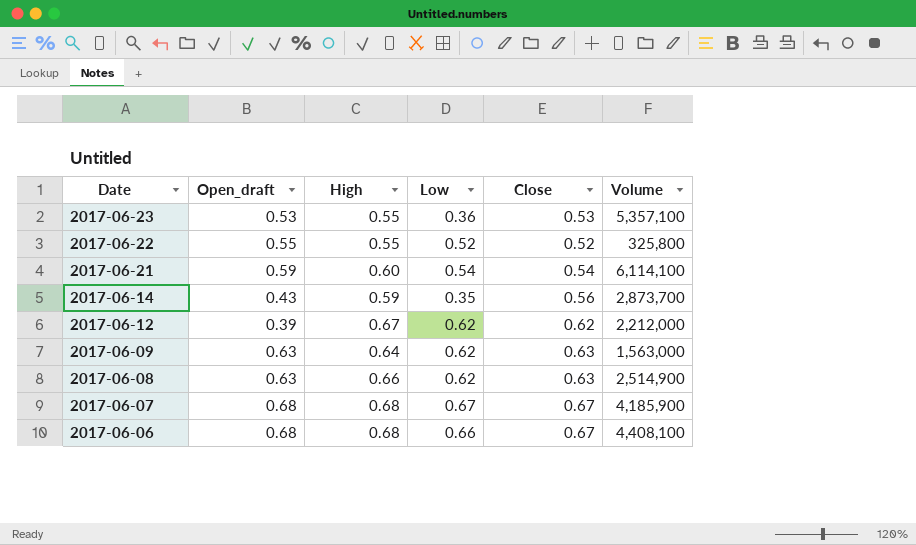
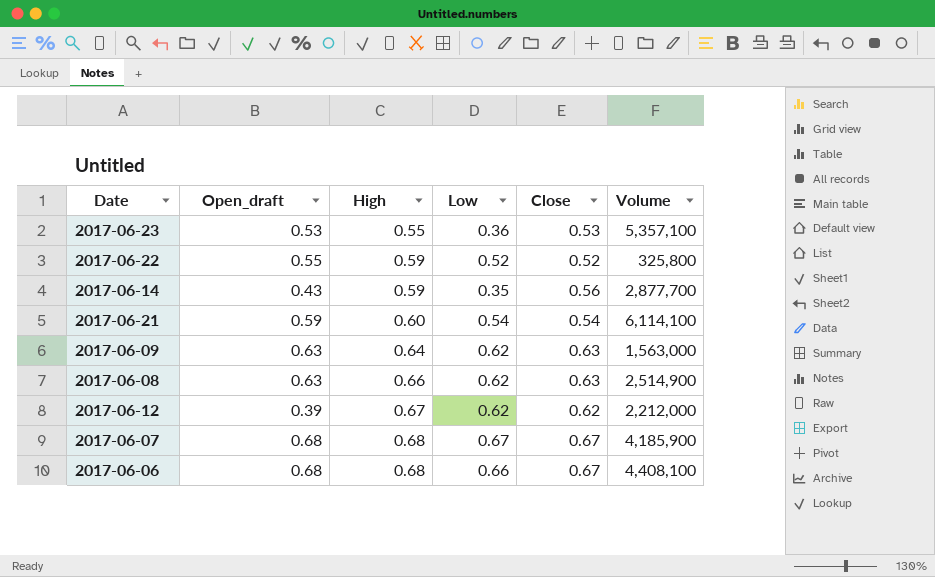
row order: Date descending -> High ascending
2017-06-22 | High: 0.55 -> 0.59
2017-06-14 | Volume: 2,873,700 -> 2,877,700

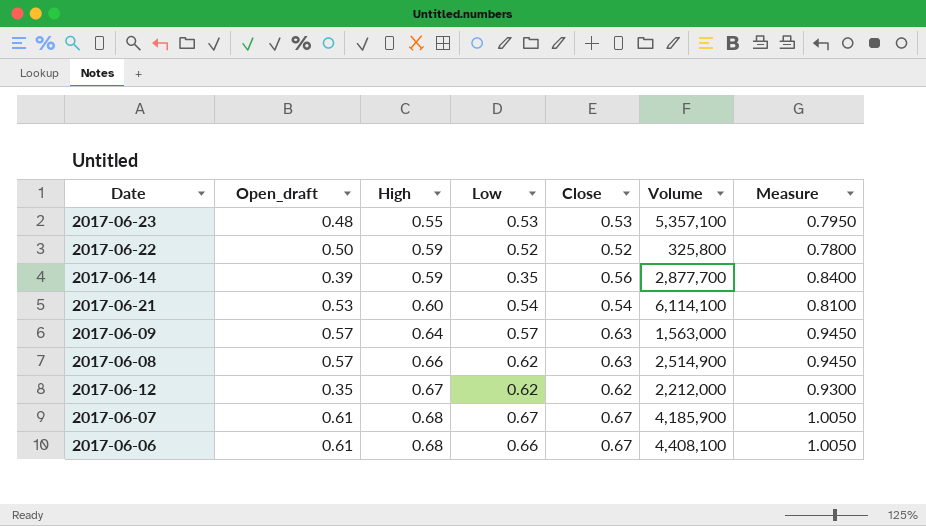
column Measure | formula: none -> [Close] * 1.5
2017-06-23 | Open_draft: 0.53 -> 0.48
2017-06-23 | Low: 0.36 -> 0.53
2017-06-22 | Open_draft: 0.55 -> 0.50
2017-06-14 | Open_draft: 0.43 -> 0.39
2017-06-21 | Open_draft: 0.59 -> 0.53
2017-06-09 | Open_draft: 0.63 -> 0.57
2017-06-09 | Low: 0.62 -> 0.57
2017-06-08 | Open_draft: 0.63 -> 0.57
2017-06-12 | Open_draft: 0.39 -> 0.35
2017-06-07 | Open_draft: 0.68 -> 0.61
2017-06-06 | Open_draft: 0.68 -> 0.61

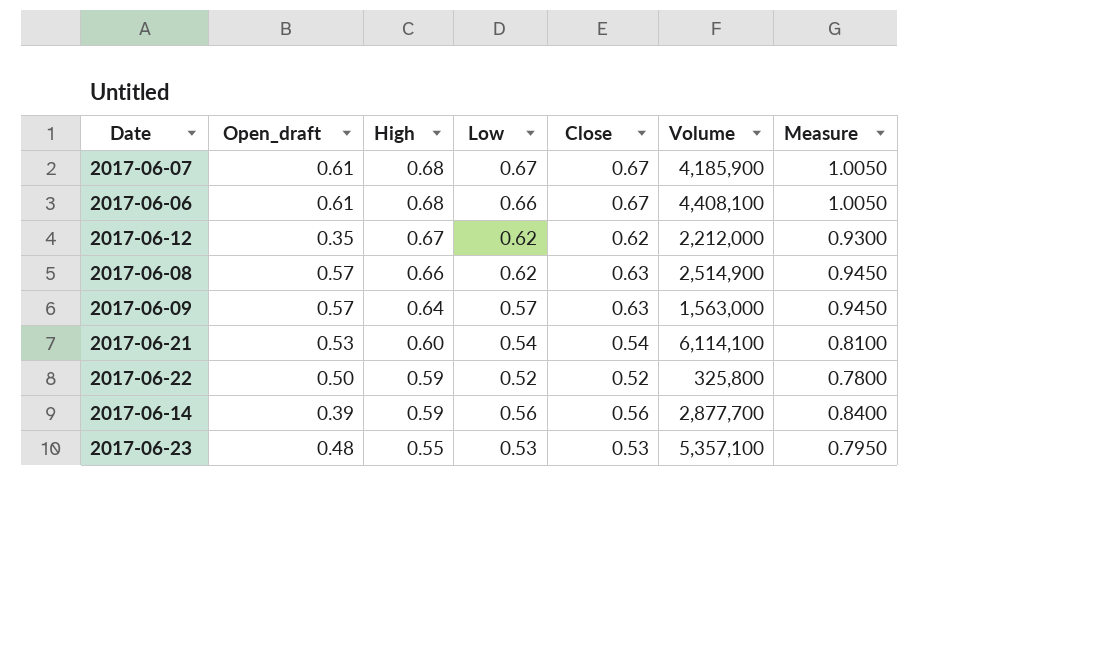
row order: High ascending -> High descending
2017-06-14 | Low: 0.35 -> 0.56

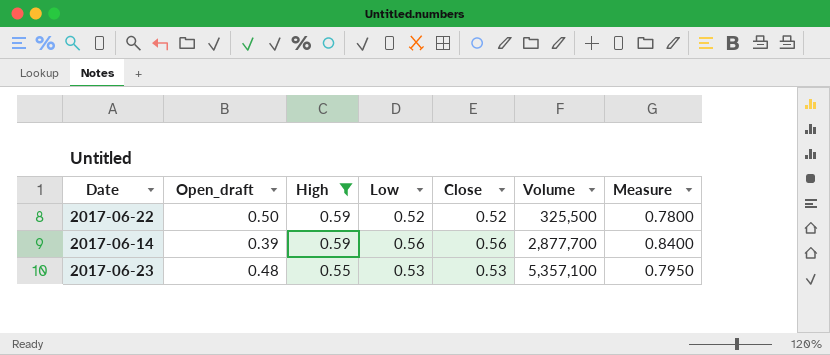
filter: none -> High <= 0.59
2017-06-22 | Volume: 325,800 -> 325,500

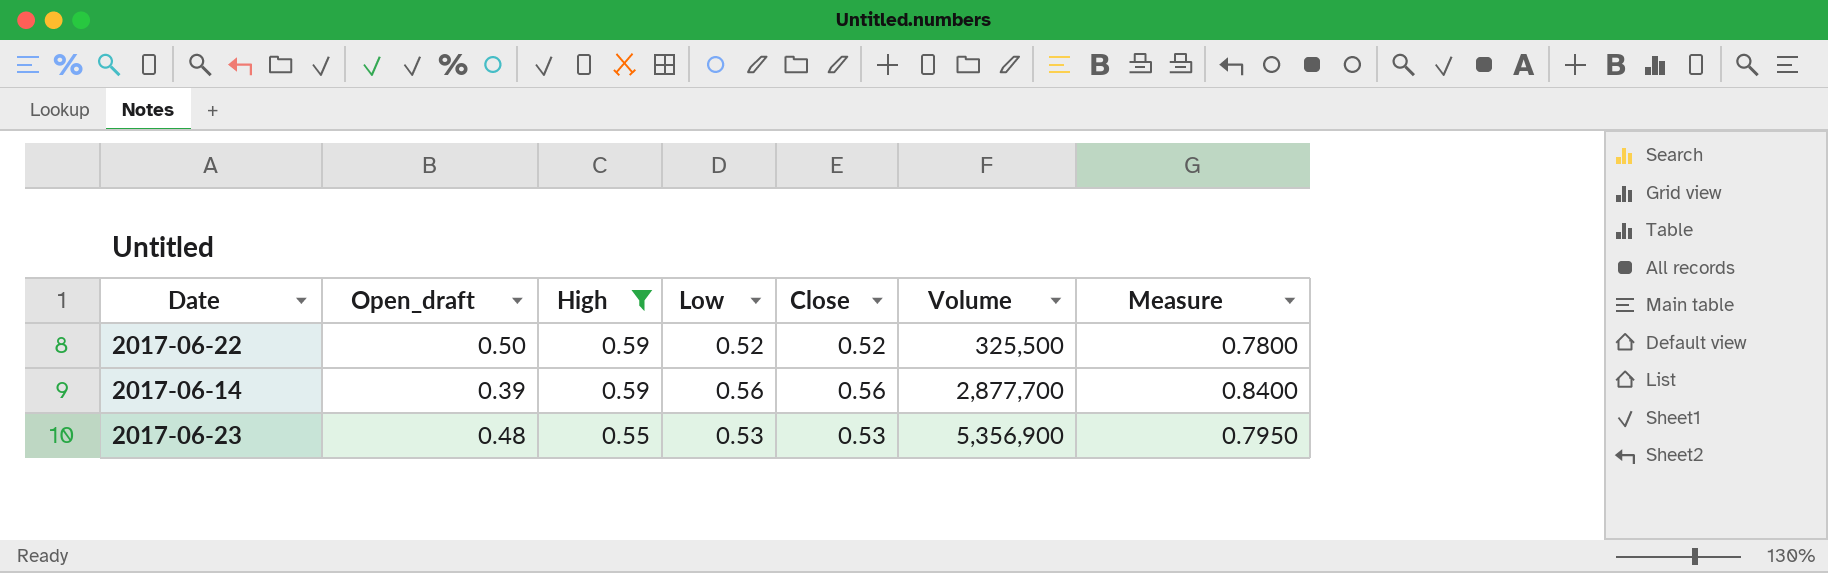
2017-06-23 | Volume: 5,357,100 -> 5,356,900

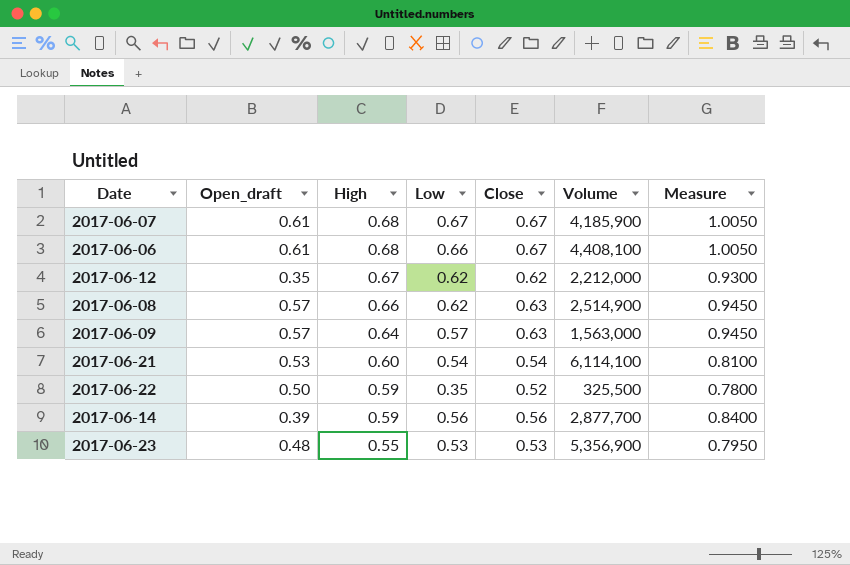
filter: High <= 0.59 -> none
2017-06-22 | Low: 0.52 -> 0.35

